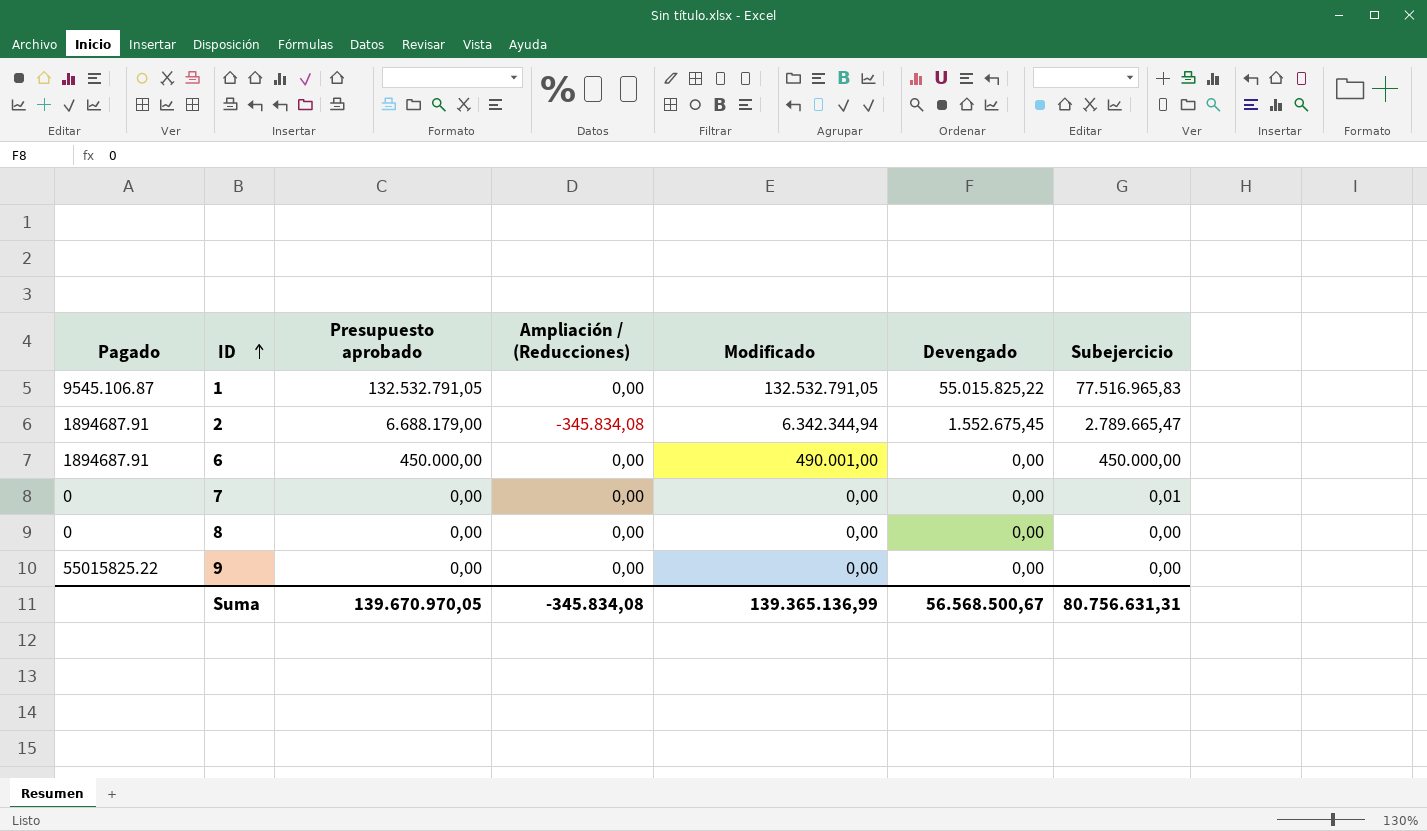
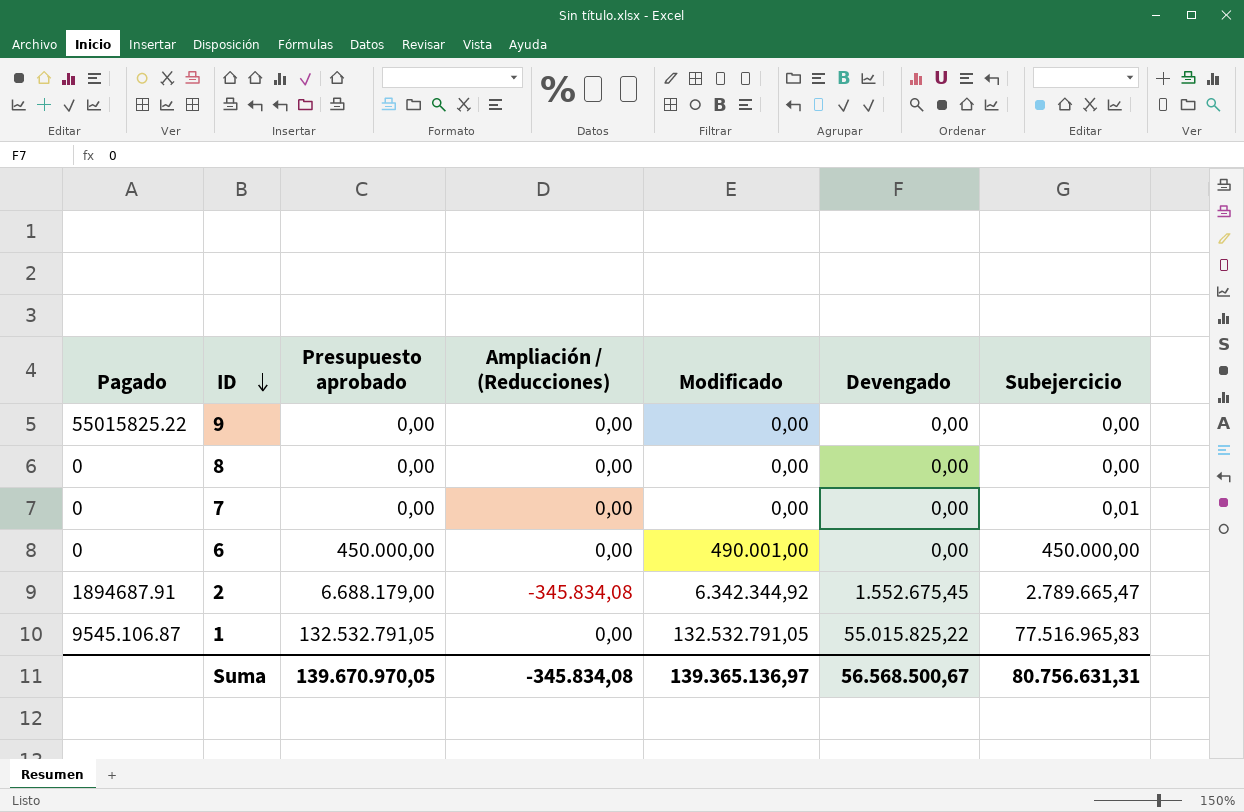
row order: ID ascending -> ID descending
6 | Pagado: 1894687.91 -> 0
2 | Modificado: 6.342.344,94 -> 6.342.344,92
Suma | Modificado: 139.365.136,99 -> 139.365.136,97

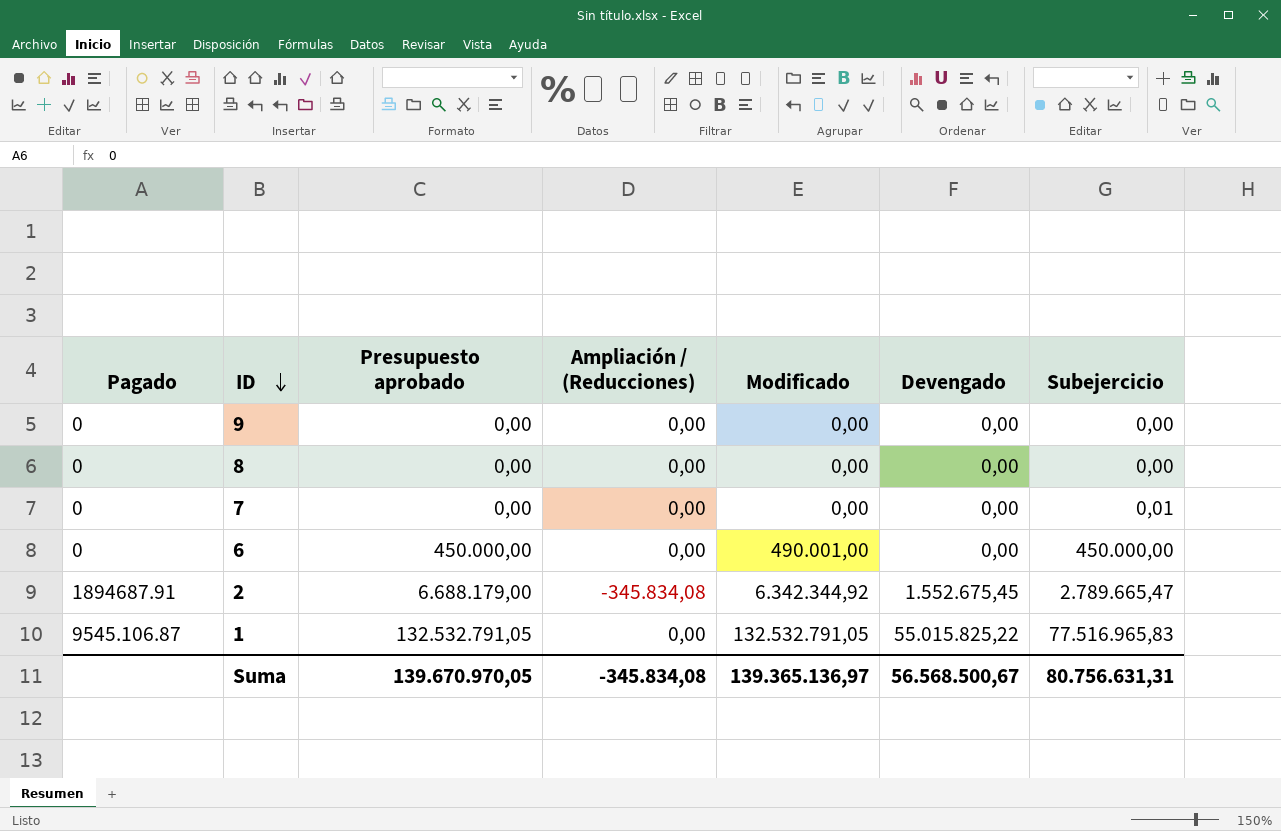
9 | Pagado: 55015825.22 -> 0

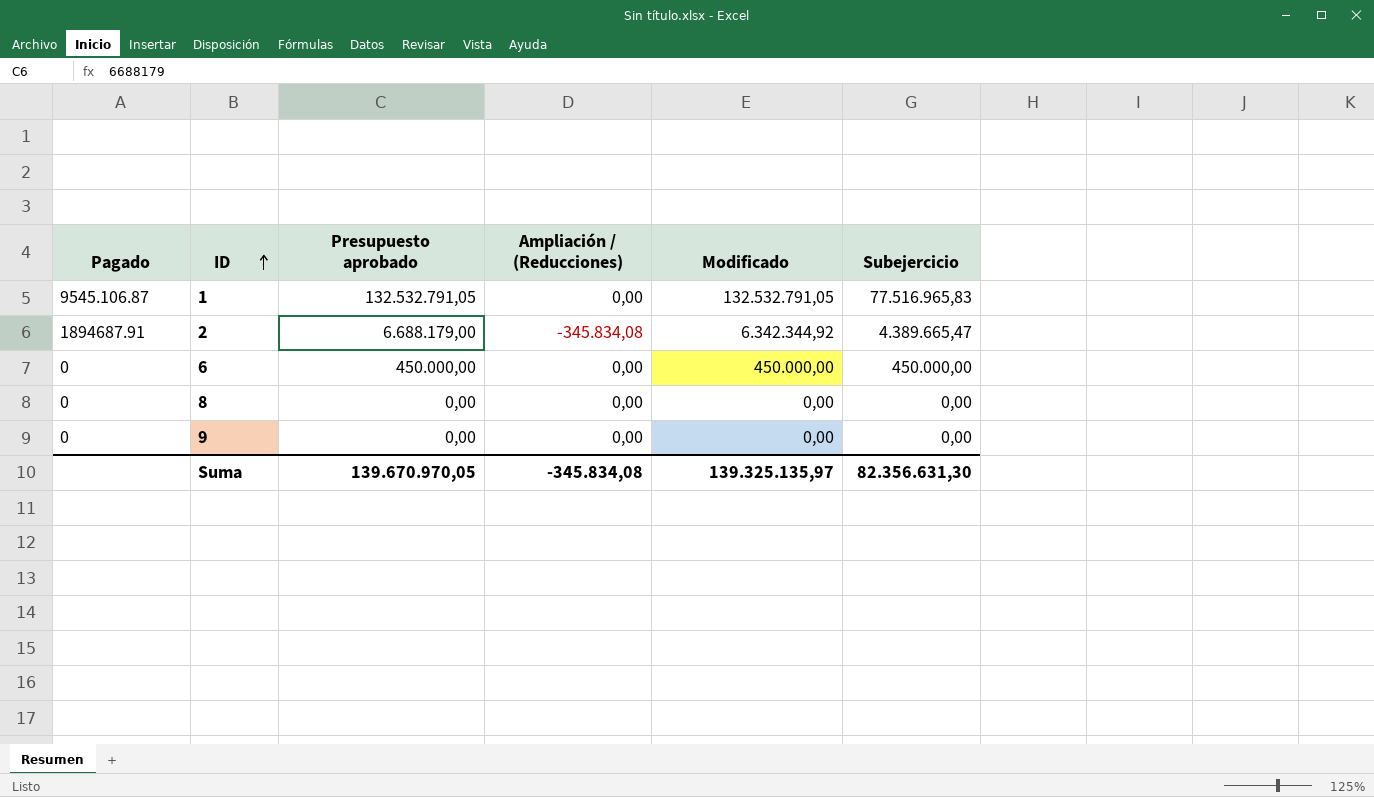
row order: ID descending -> ID ascending
column Devengado | position: 6 -> none
row 7: 0 | 0,00 | 0,00 | 0,00 | 0,00 | 0,01 -> none
2 | Subejercicio: 2.789.665,47 -> 4.389.665,47
6 | Modificado: 490.001,00 -> 450.000,00
Suma | Modificado: 139.365.136,97 -> 139.325.135,97
Suma | Subejercicio: 80.756.631,31 -> 82.356.631,30

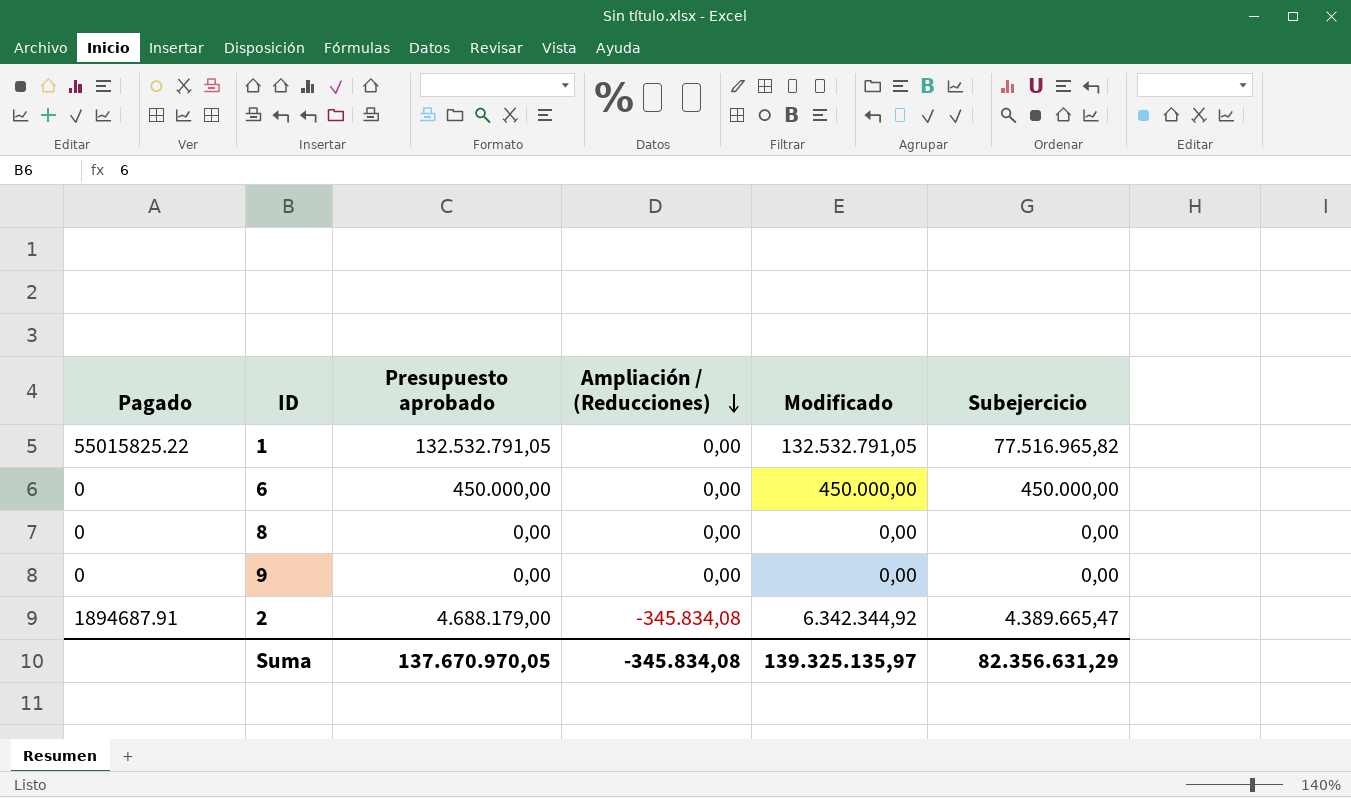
row order: ID ascending -> Ampliación / (Reducciones) descending
1 | Pagado: 9545.106.87 -> 55015825.22
1 | Subejercicio: 77.516.965,83 -> 77.516.965,82
2 | Presupuesto aprobado: 6.688.179,00 -> 4.688.179,00
Suma | Presupuesto aprobado: 139.670.970,05 -> 137.670.970,05
Suma | Subejercicio: 82.356.631,30 -> 82.356.631,29

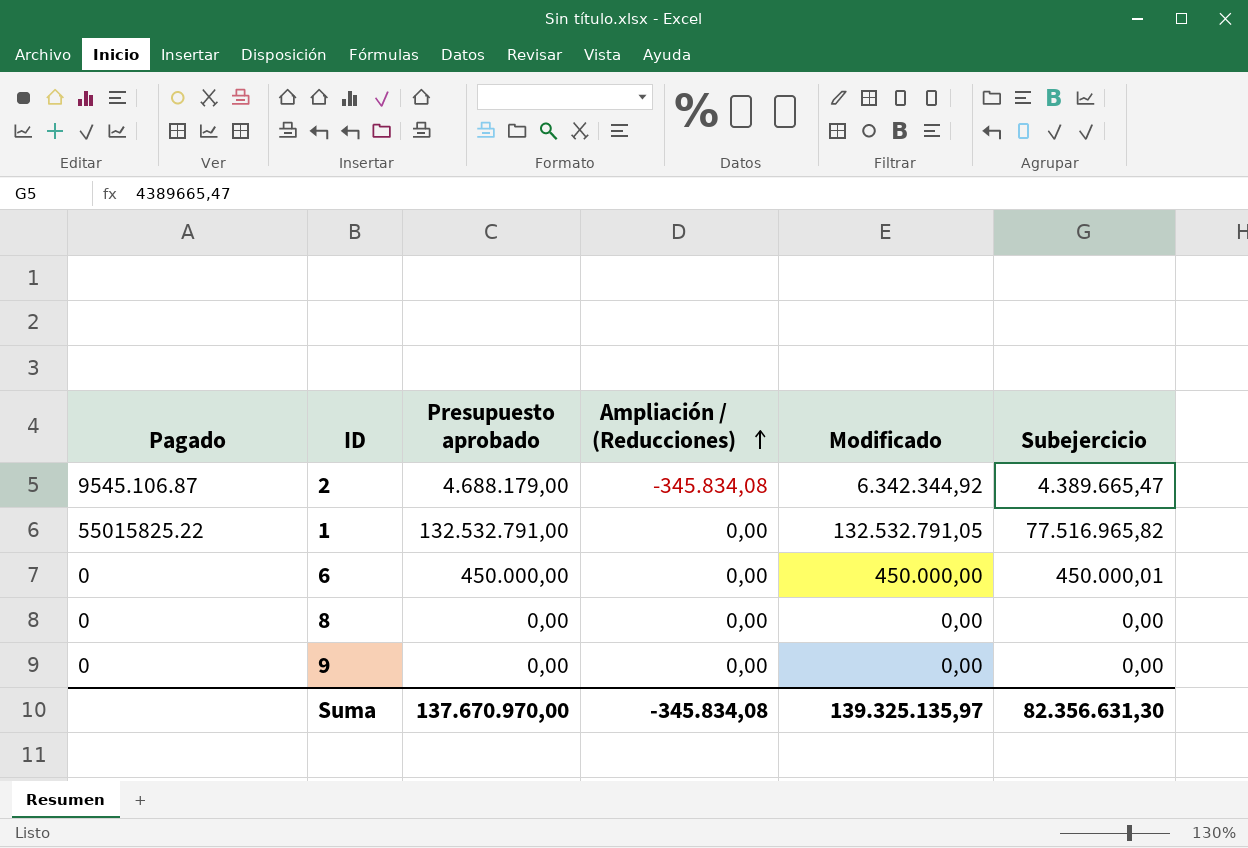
row order: Ampliación / (Reducciones) descending -> Ampliación / (Reducciones) ascending
2 | Pagado: 1894687.91 -> 9545.106.87
1 | Presupuesto aprobado: 132.532.791,05 -> 132.532.791,00
6 | Subejercicio: 450.000,00 -> 450.000,01
Suma | Presupuesto aprobado: 137.670.970,05 -> 137.670.970,00
Suma | Subejercicio: 82.356.631,29 -> 82.356.631,30

